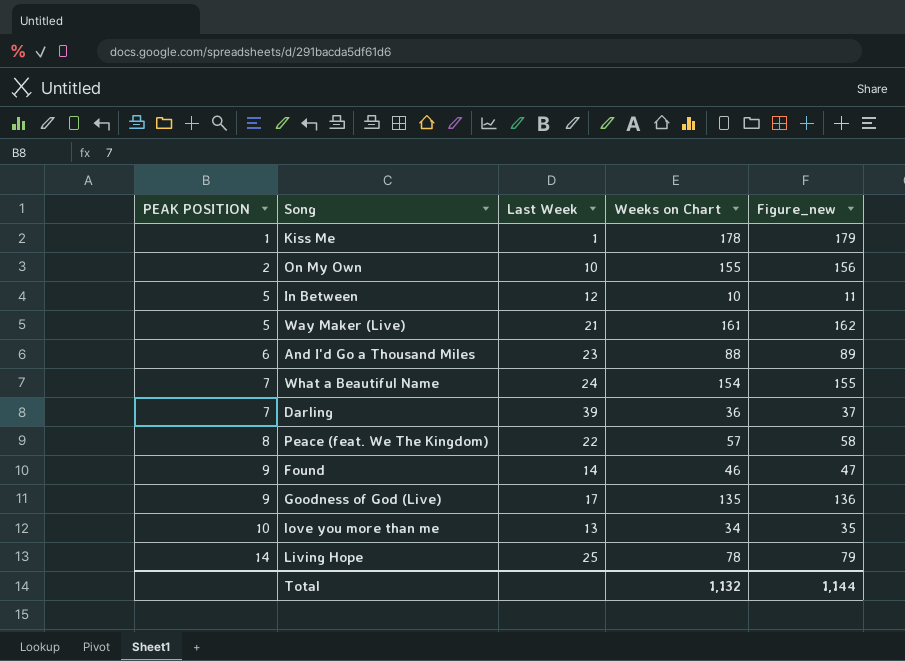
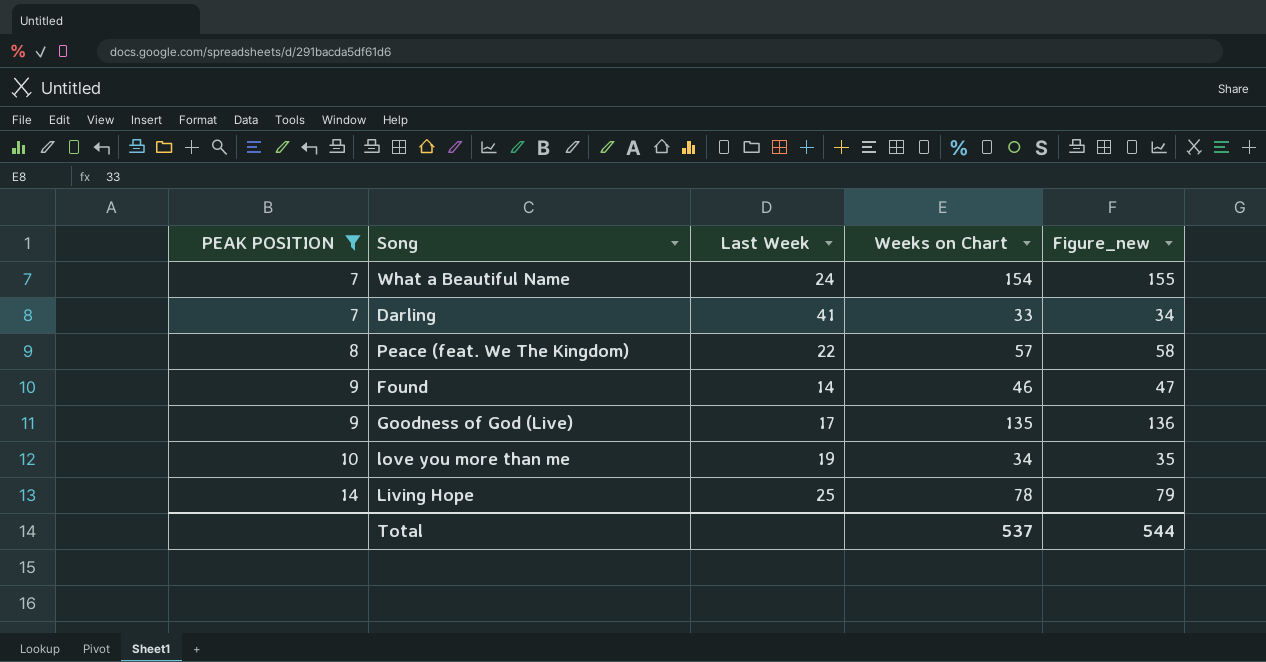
filter: none -> PEAK POSITION >= 7
Darling | Last Week: 39 -> 41
Darling | Weeks on Chart: 36 -> 33
Darling | Figure_new: 37 -> 34
love you more than me | Last Week: 13 -> 19
Total | Weeks on Chart: 1,132 -> 537
Total | Figure_new: 1,144 -> 544

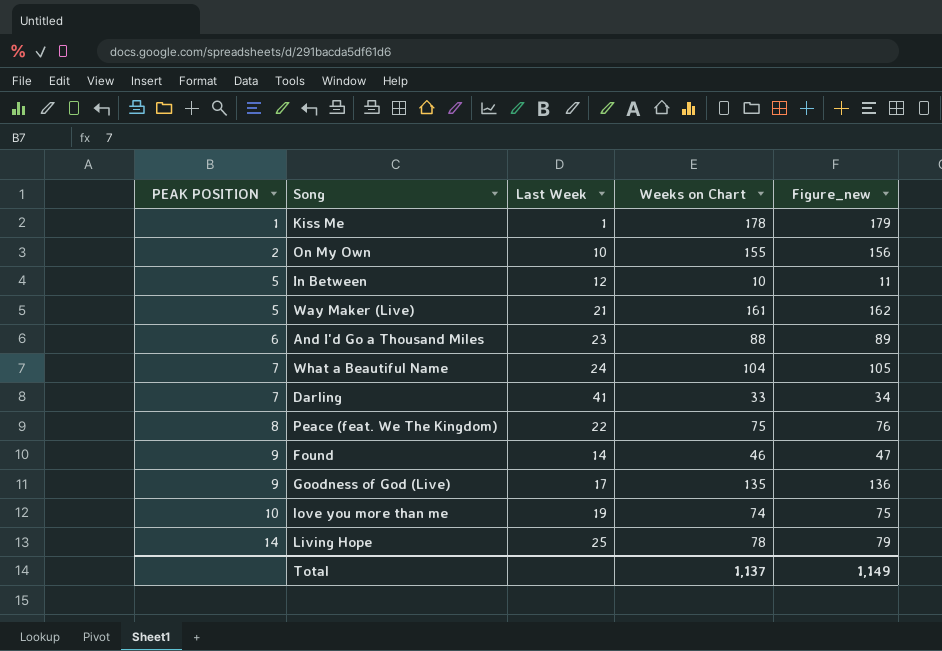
filter: PEAK POSITION >= 7 -> none
What a Beautiful Name | Weeks on Chart: 154 -> 104
What a Beautiful Name | Figure_new: 155 -> 105
Peace (feat. We The Kingdom) | Weeks on Chart: 57 -> 75
Peace (feat. We The Kingdom) | Figure_new: 58 -> 76
love you more than me | Weeks on Chart: 34 -> 74
love you more than me | Figure_new: 35 -> 75
Total | Weeks on Chart: 537 -> 1,137
Total | Figure_new: 544 -> 1,149

